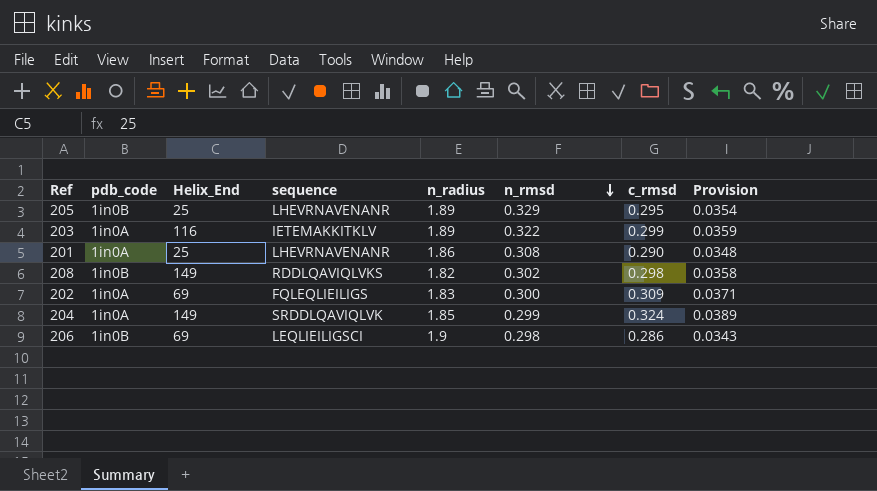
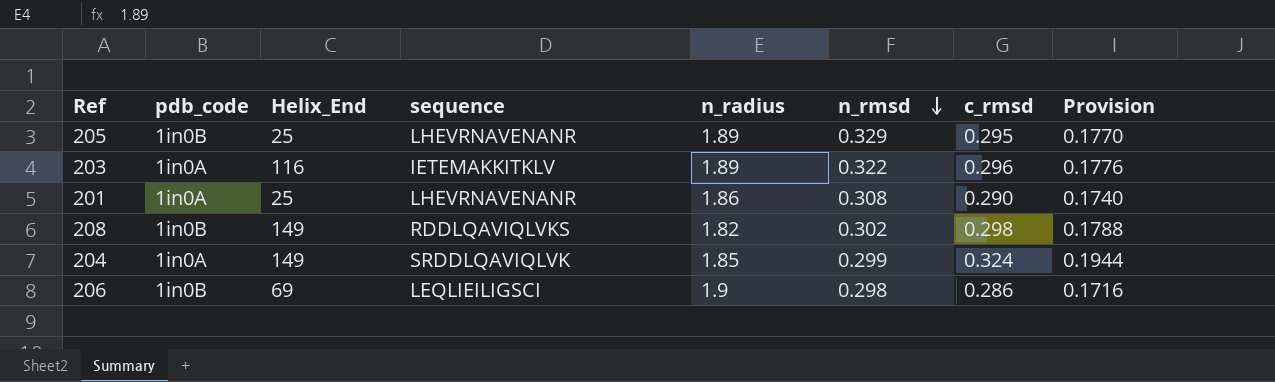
column Provision | formula: [c_rmsd] * 0.12 -> [c_rmsd] * 0.6
row 202: 1in0A | 69 | FQLEQLIEILIGS | 1.83 | 0.300 | 0.309 | 0.0371 -> none
203 | c_rmsd: 0.299 -> 0.296

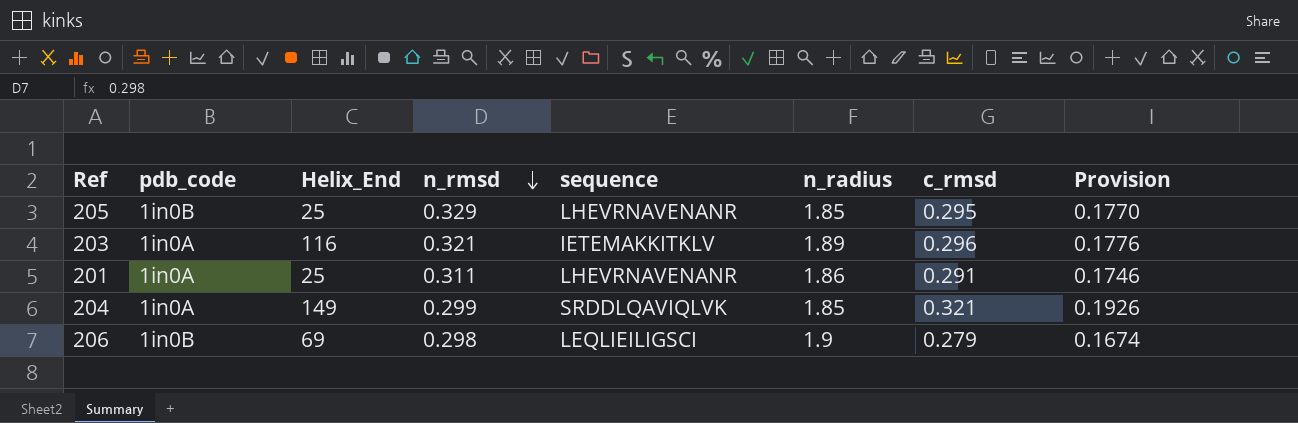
column n_rmsd | position: 6 -> 4
row 208: 1in0B | 149 | RDDLQAVIQLVKS | 1.82 | 0.302 | 0.298 | 0.1788 -> none
205 | n_radius: 1.89 -> 1.85
203 | n_rmsd: 0.322 -> 0.321
201 | n_rmsd: 0.308 -> 0.311
201 | c_rmsd: 0.290 -> 0.291
201 | Provision: 0.1740 -> 0.1746
204 | c_rmsd: 0.324 -> 0.321
204 | Provision: 0.1944 -> 0.1926
206 | c_rmsd: 0.286 -> 0.279
206 | Provision: 0.1716 -> 0.1674

